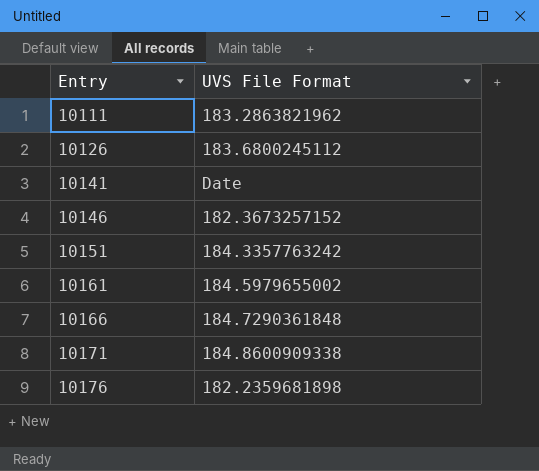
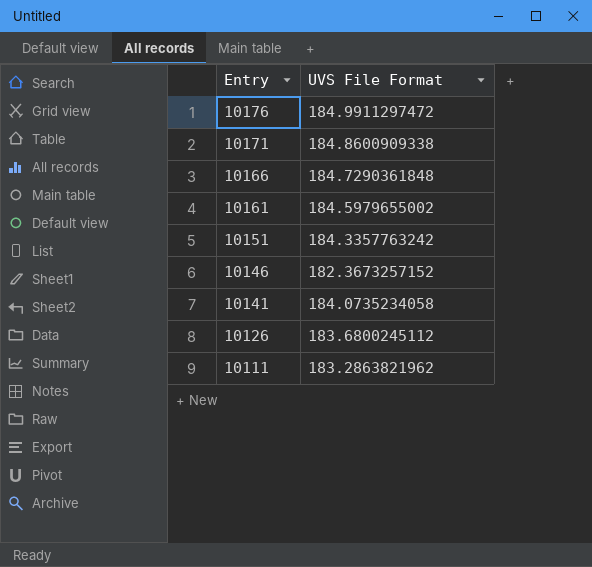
row order: Entry ascending -> Entry descending
10176 | UVS File Format: 182.2359681898 -> 184.9911297472
10141 | UVS File Format: Date -> 184.0735234058

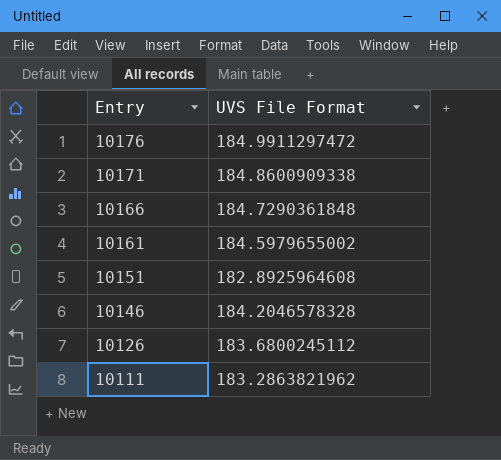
row 10141: 184.0735234058 -> none
10151 | UVS File Format: 184.3357763242 -> 182.8925964608
10146 | UVS File Format: 182.3673257152 -> 184.2046578328

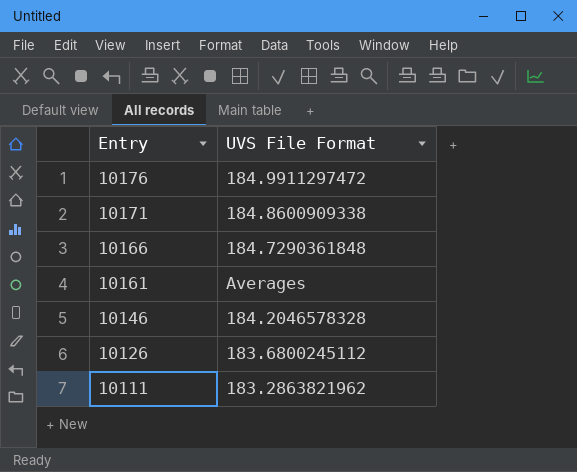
row 10151: 182.8925964608 -> none
10161 | UVS File Format: 184.5979655002 -> Averages

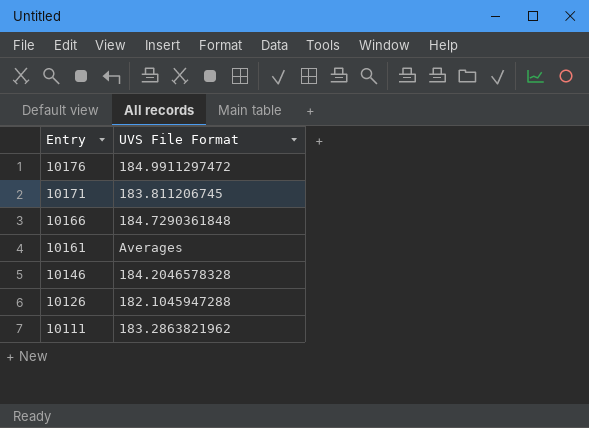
10171 | UVS File Format: 184.8600909338 -> 183.811206745
10126 | UVS File Format: 183.6800245112 -> 182.1045947288

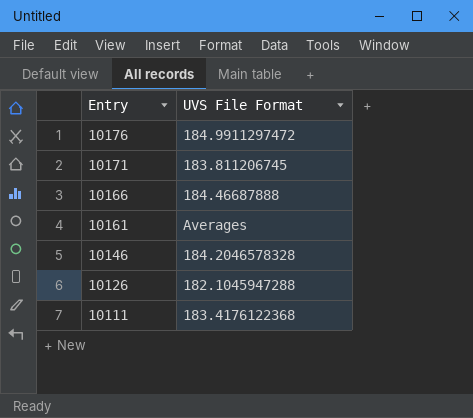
10166 | UVS File Format: 184.7290361848 -> 184.46687888
10111 | UVS File Format: 183.2863821962 -> 183.4176122368

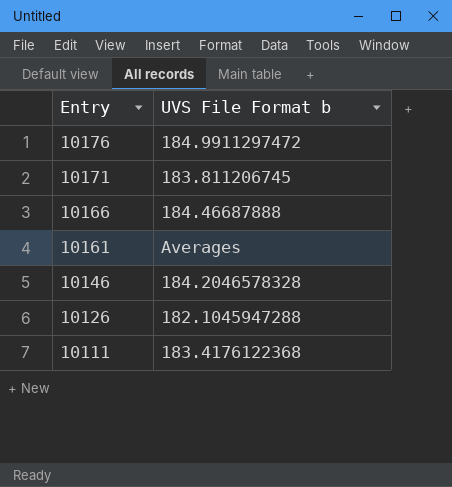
column name: UVS File Format -> UVS File Format b

